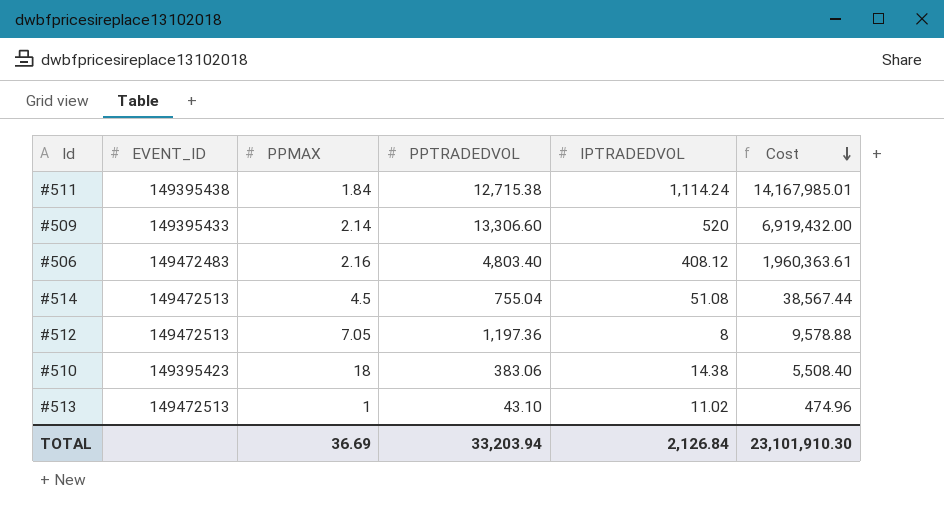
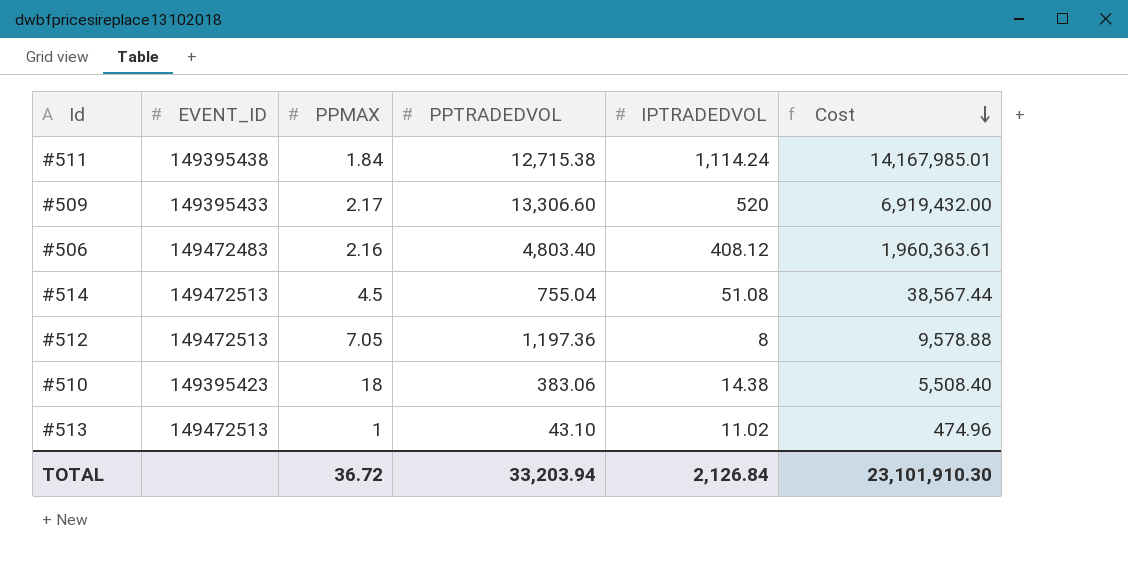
#509 | PPMAX: 2.14 -> 2.17
TOTAL | PPMAX: 36.69 -> 36.72

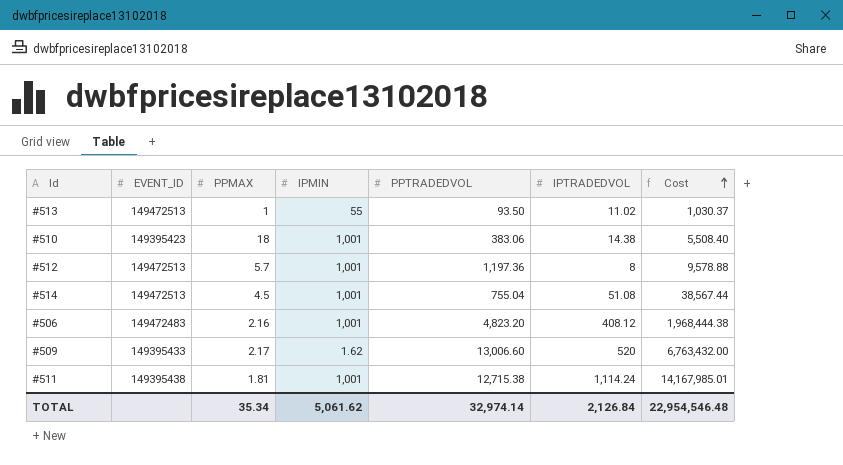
row order: Cost descending -> Cost ascending
column IPMIN | position: none -> 4
#513 | PPTRADEDVOL: 43.10 -> 93.50
#513 | Cost: 474.96 -> 1,030.37
#512 | PPMAX: 7.05 -> 5.7
#506 | PPTRADEDVOL: 4,803.40 -> 4,823.20
#506 | Cost: 1,960,363.61 -> 1,968,444.38
#509 | PPTRADEDVOL: 13,306.60 -> 13,006.60
#509 | Cost: 6,919,432.00 -> 6,763,432.00
#511 | PPMAX: 1.84 -> 1.81
TOTAL | PPMAX: 36.72 -> 35.34
TOTAL | PPTRADEDVOL: 33,203.94 -> 32,974.14
TOTAL | Cost: 23,101,910.30 -> 22,954,546.48

